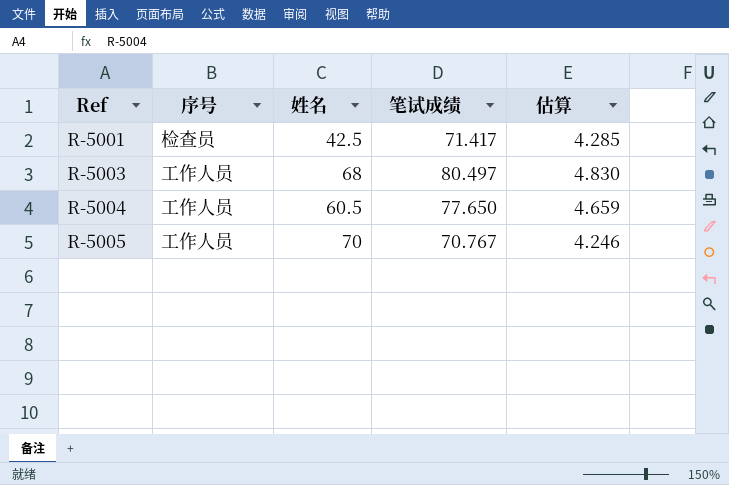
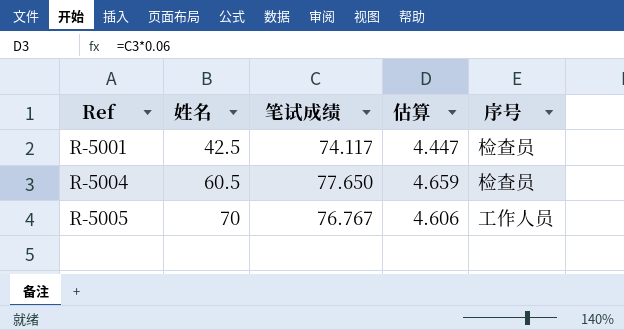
column 序号 | position: 2 -> 5
row R-5003: 工作人员 | 68 | 80.497 | 4.830 -> none
R-5001 | 笔试成绩: 71.417 -> 74.117
R-5001 | 估算: 4.285 -> 4.447
R-5004 | 序号: 工作人员 -> 检查员
R-5005 | 笔试成绩: 70.767 -> 76.767
R-5005 | 估算: 4.246 -> 4.606

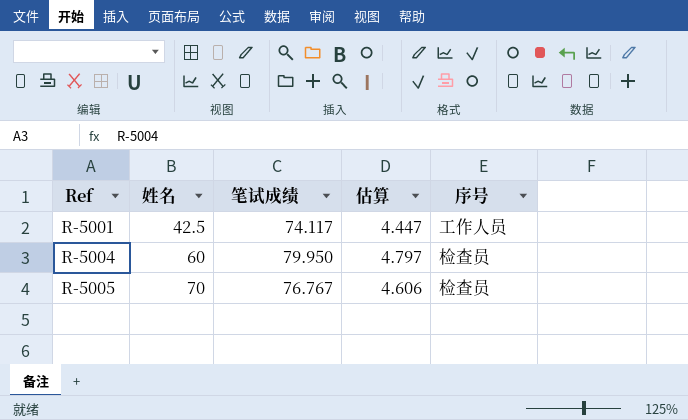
R-5001 | 序号: 检查员 -> 工作人员
R-5004 | 姓名: 60.5 -> 60
R-5004 | 笔试成绩: 77.650 -> 79.950
R-5004 | 估算: 4.659 -> 4.797
R-5005 | 序号: 工作人员 -> 检查员

